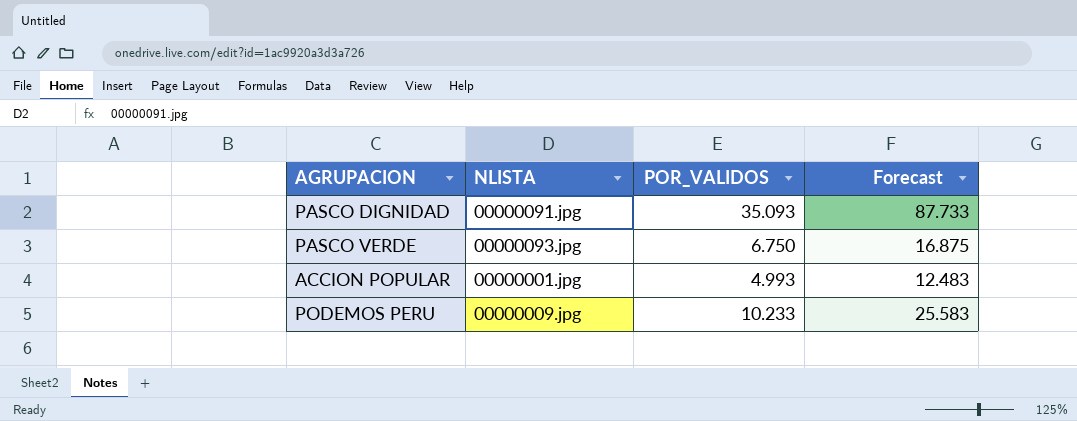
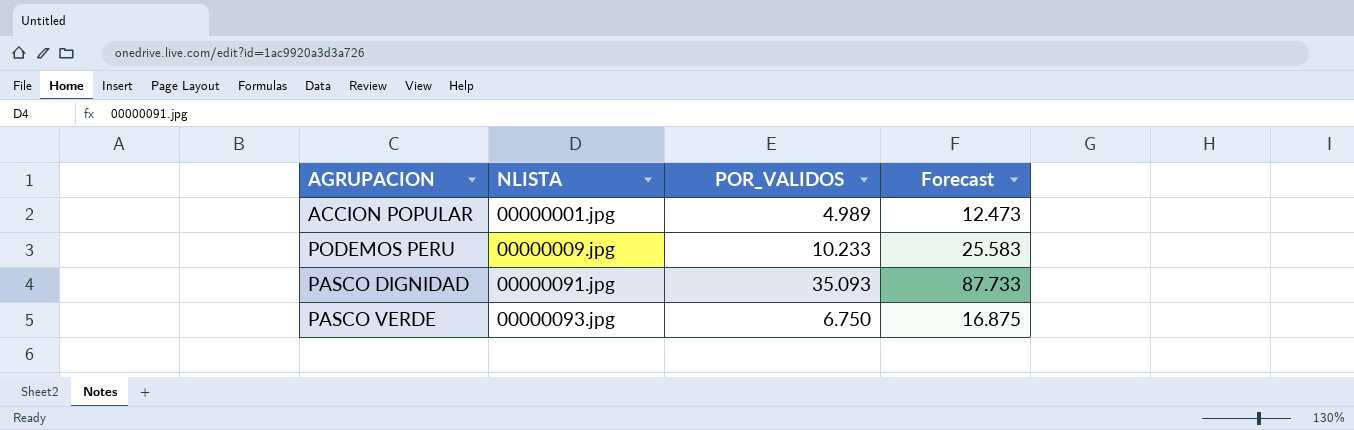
row order: none -> NLISTA ascending
ACCION POPULAR | POR_VALIDOS: 4.993 -> 4.989
ACCION POPULAR | Forecast: 12.483 -> 12.473

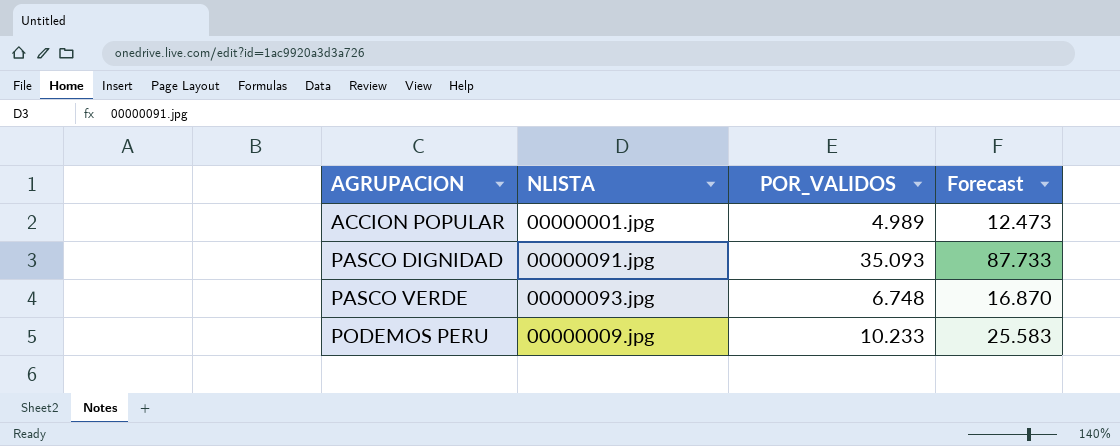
row order: NLISTA ascending -> AGRUPACION ascending
PASCO VERDE | POR_VALIDOS: 6.750 -> 6.748
PASCO VERDE | Forecast: 16.875 -> 16.870

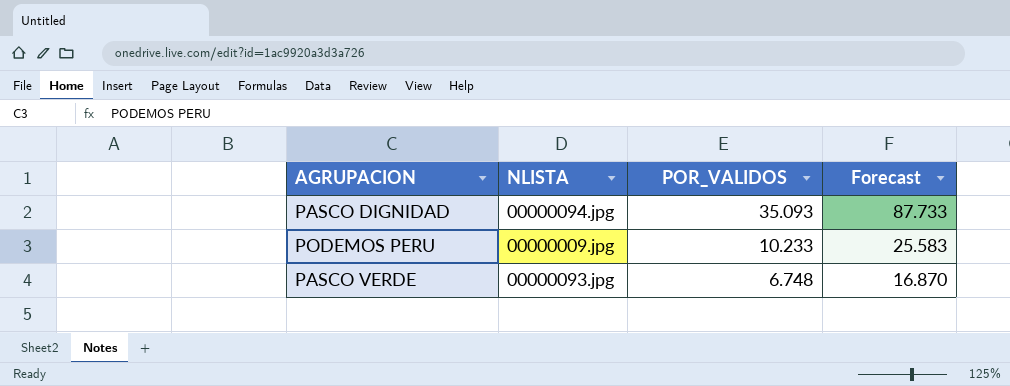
row order: AGRUPACION ascending -> POR_VALIDOS descending
row ACCION POPULAR: 00000001.jpg | 4.989 | 12.473 -> none
PASCO DIGNIDAD | NLISTA: 00000091.jpg -> 00000094.jpg

